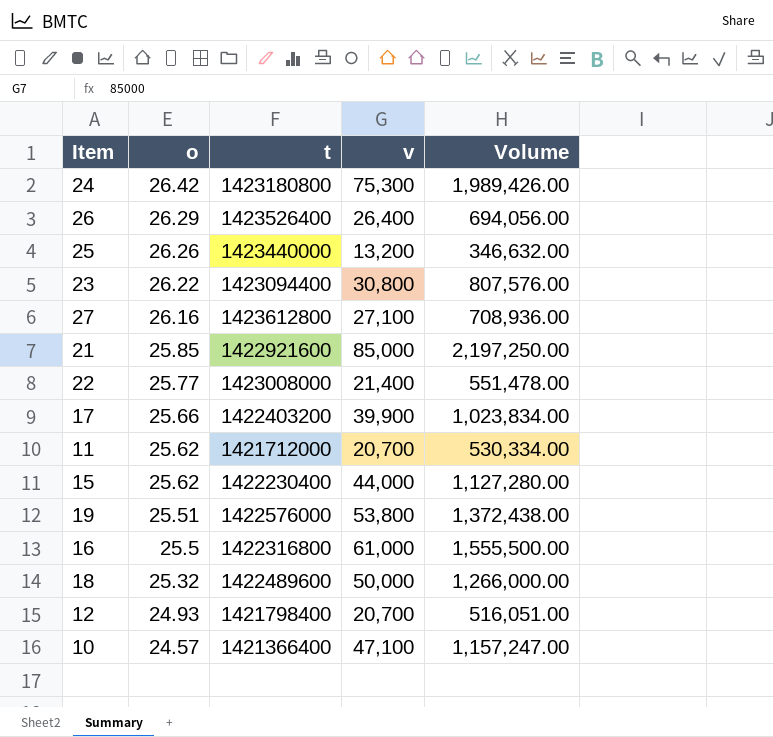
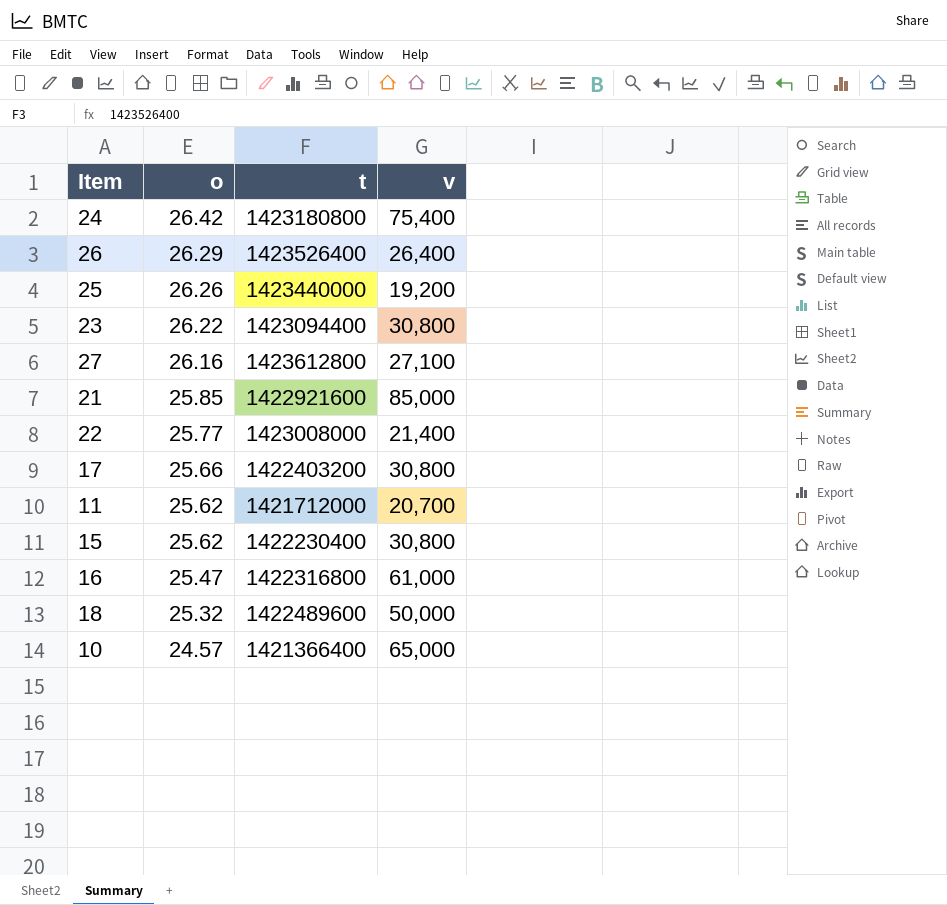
column Volume | formula: [o] * [v] -> none
row 19: 25.51 | 1422576000 | 53,800 | 1,372,438.00 -> none
row 12: 24.93 | 1421798400 | 20,700 | 516,051.00 -> none
24 | v: 75,300 -> 75,400
25 | v: 13,200 -> 19,200
17 | v: 39,900 -> 30,800
15 | v: 44,000 -> 30,800
16 | o: 25.5 -> 25.47
10 | v: 47,100 -> 65,000

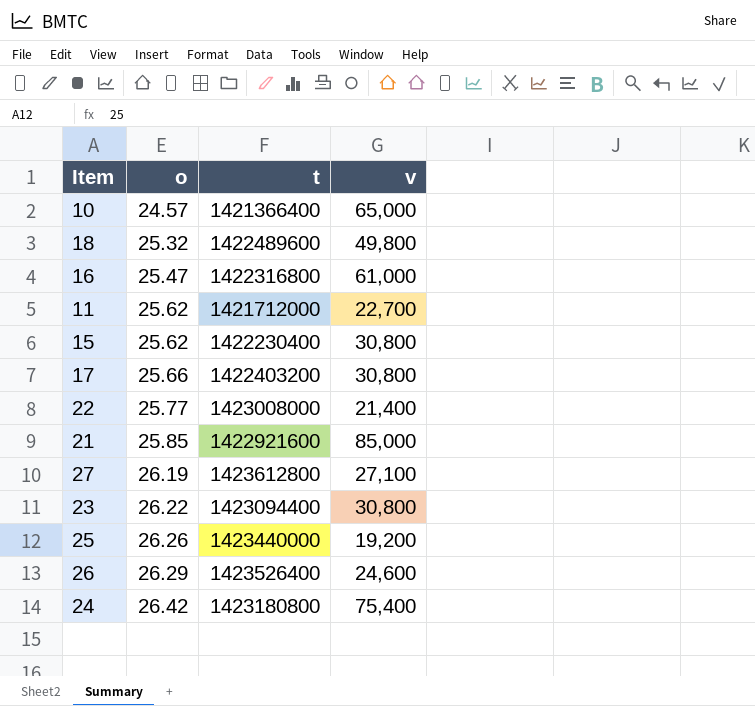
row order: o descending -> o ascending
18 | v: 50,000 -> 49,800
11 | v: 20,700 -> 22,700
27 | o: 26.16 -> 26.19
26 | v: 26,400 -> 24,600

